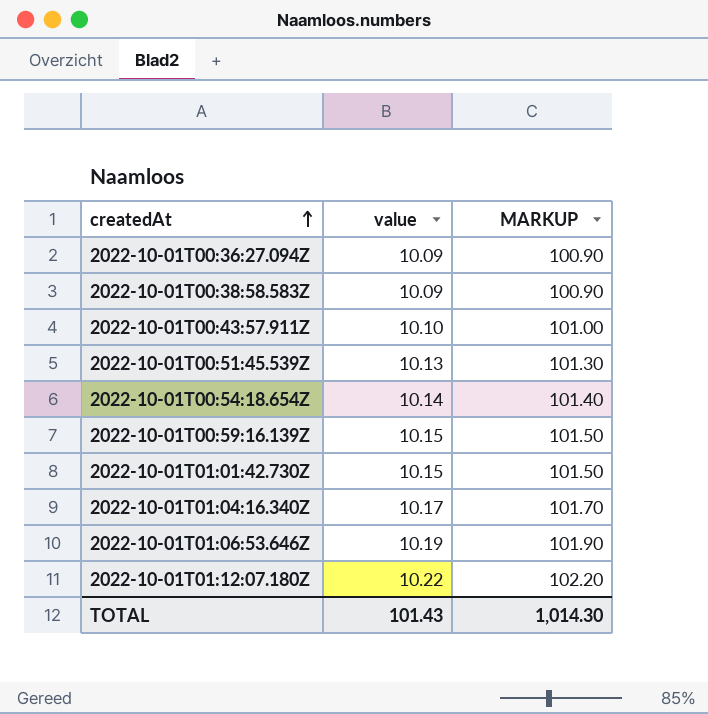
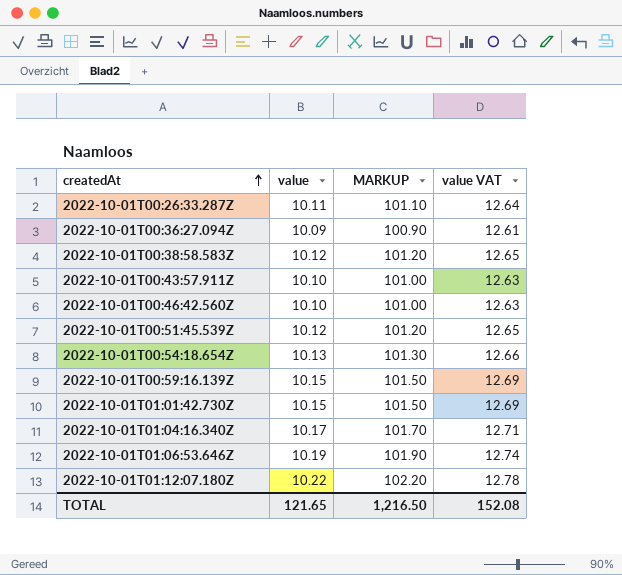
column value VAT | formula: none -> [value] * 1.25
row 2022-10-01T00:26:33.287Z: none -> 10.11 | 101.10 | 12.64
2022-10-01T00:38:58.583Z | value: 10.09 -> 10.12
2022-10-01T00:38:58.583Z | MARKUP: 100.90 -> 101.20
row 2022-10-01T00:46:42.560Z: none -> 10.10 | 101.00 | 12.63
2022-10-01T00:51:45.539Z | value: 10.13 -> 10.12
2022-10-01T00:51:45.539Z | MARKUP: 101.30 -> 101.20
2022-10-01T00:54:18.654Z | value: 10.14 -> 10.13
2022-10-01T00:54:18.654Z | MARKUP: 101.40 -> 101.30
TOTAL | value: 101.43 -> 121.65
TOTAL | MARKUP: 1,014.30 -> 1,216.50

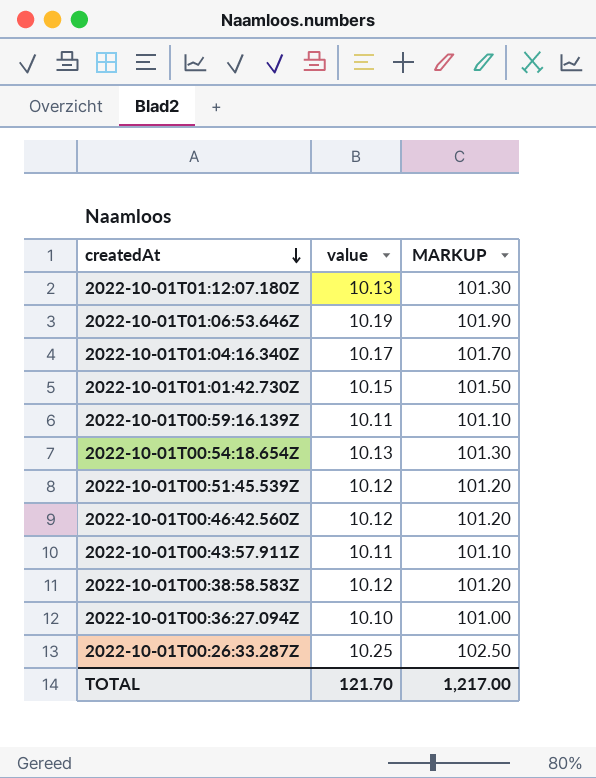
row order: createdAt ascending -> createdAt descending
column value VAT | formula: [value] * 1.25 -> none
2022-10-01T01:12:07.180Z | value: 10.22 -> 10.13
2022-10-01T01:12:07.180Z | MARKUP: 102.20 -> 101.30
2022-10-01T00:59:16.139Z | value: 10.15 -> 10.11
2022-10-01T00:59:16.139Z | MARKUP: 101.50 -> 101.10
2022-10-01T00:46:42.560Z | value: 10.10 -> 10.12
2022-10-01T00:46:42.560Z | MARKUP: 101.00 -> 101.20
2022-10-01T00:43:57.911Z | value: 10.10 -> 10.11
2022-10-01T00:43:57.911Z | MARKUP: 101.00 -> 101.10
2022-10-01T00:36:27.094Z | value: 10.09 -> 10.10
2022-10-01T00:36:27.094Z | MARKUP: 100.90 -> 101.00
2022-10-01T00:26:33.287Z | value: 10.11 -> 10.25
2022-10-01T00:26:33.287Z | MARKUP: 101.10 -> 102.50
TOTAL | value: 121.65 -> 121.70
TOTAL | MARKUP: 1,216.50 -> 1,217.00

